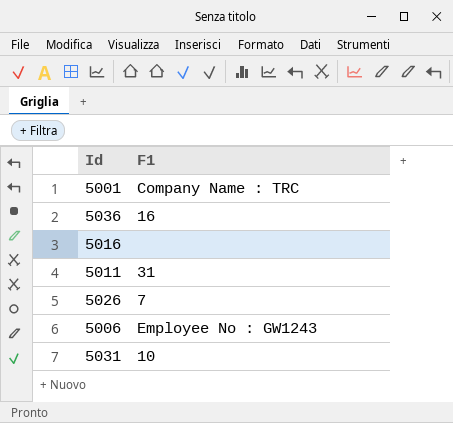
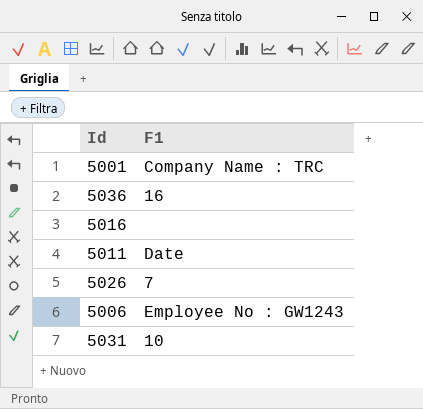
5011 | F1: 31 -> Date

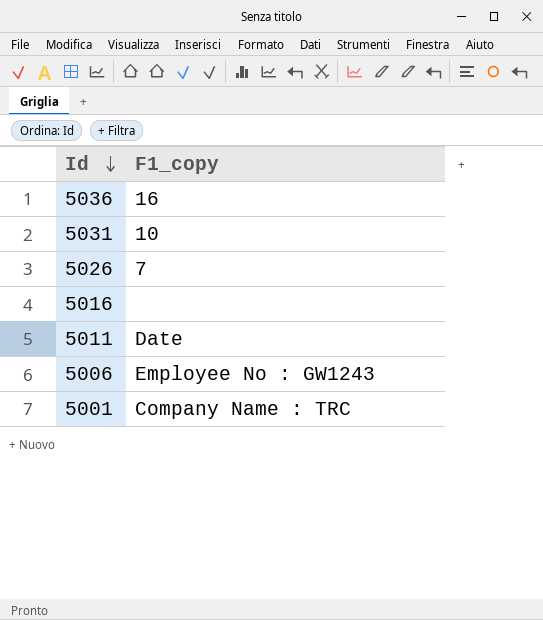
row order: none -> Id descending
column name: F1 -> F1_copy

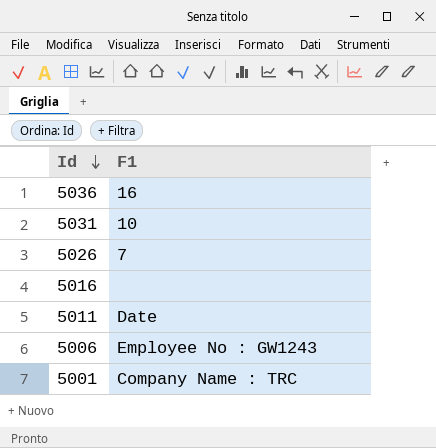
column name: F1_copy -> F1

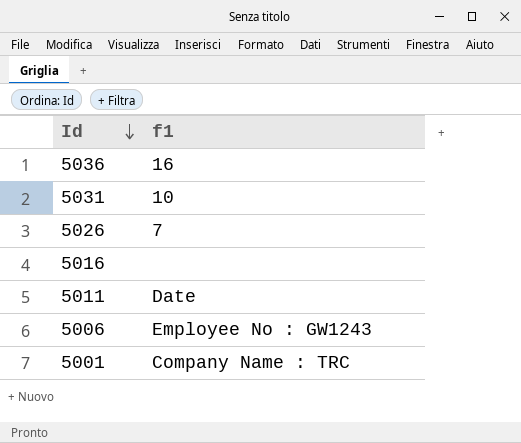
column name: F1 -> f1

